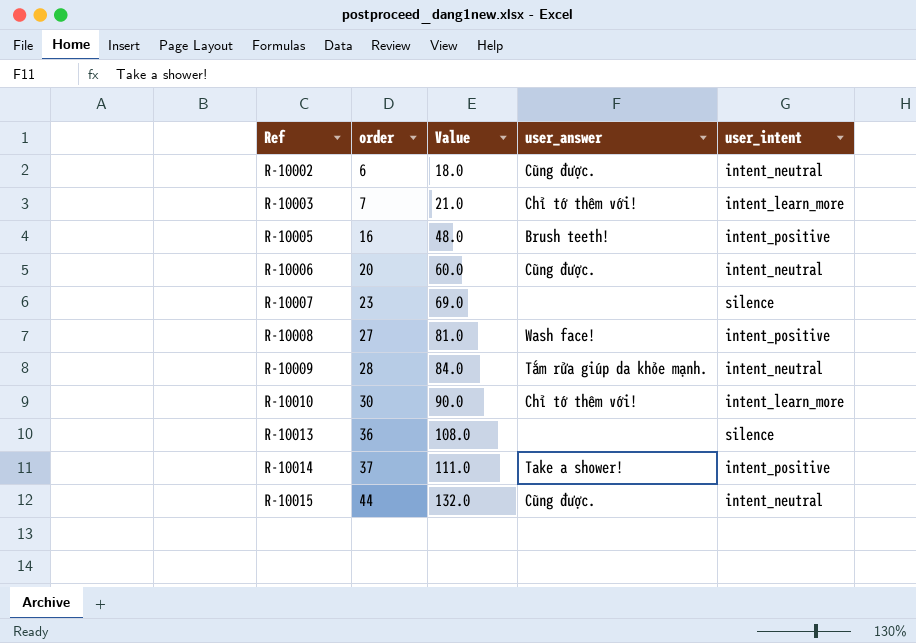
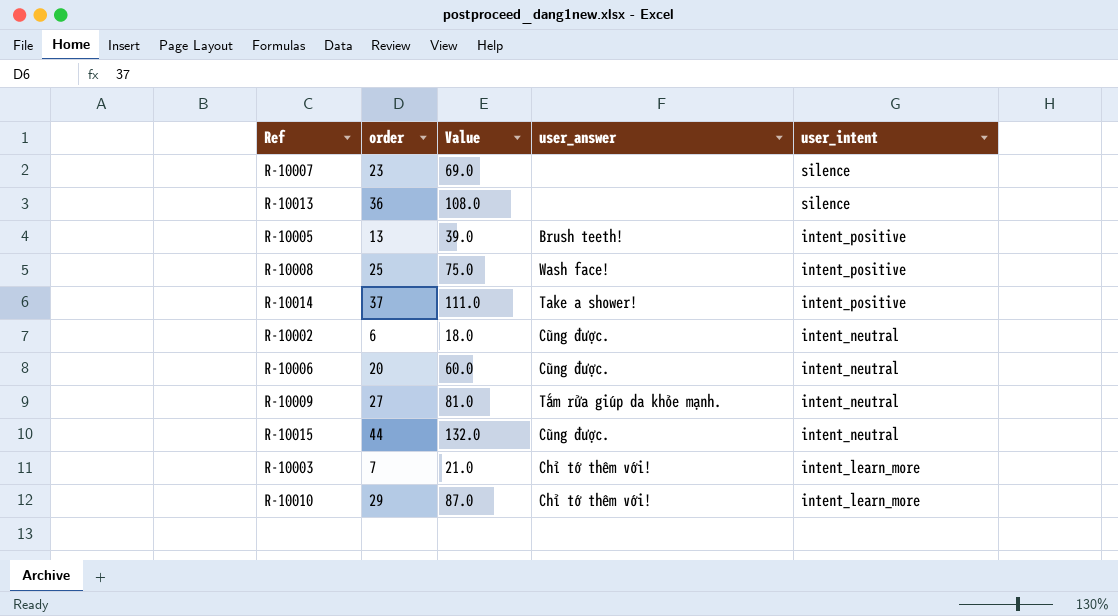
row order: Ref ascending -> user_intent descending
R-10005 | order: 16 -> 13
R-10005 | Value: 48.0 -> 39.0
R-10008 | order: 27 -> 25
R-10008 | Value: 81.0 -> 75.0
R-10009 | order: 28 -> 27
R-10009 | Value: 84.0 -> 81.0
R-10010 | order: 30 -> 29
R-10010 | Value: 90.0 -> 87.0

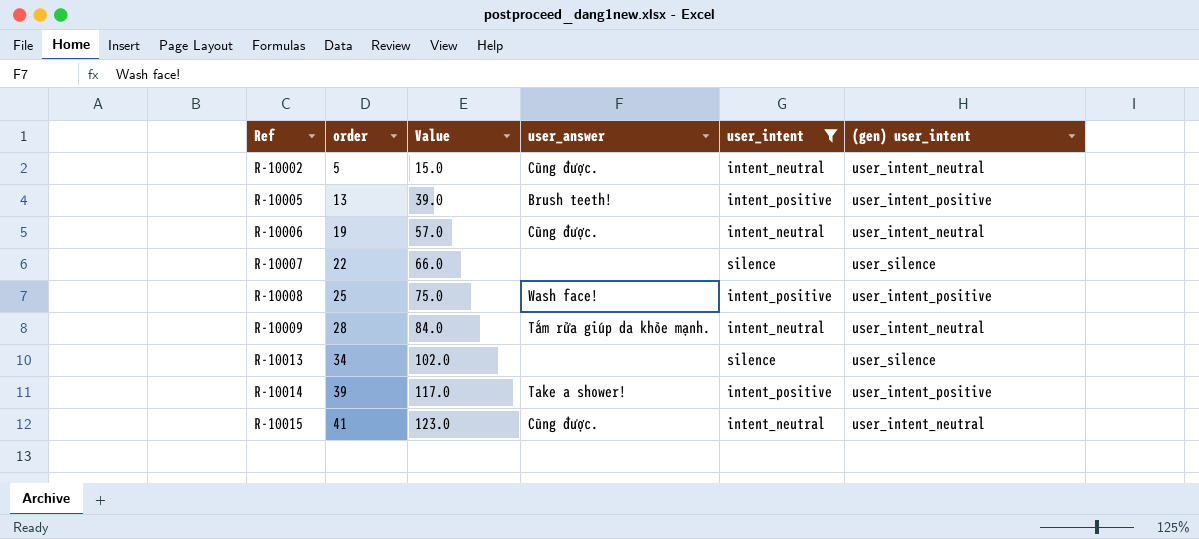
filter: none -> user_intent != intent_learn_more
row order: user_intent descending -> Ref ascending
column (gen) user_intent | position: none -> 6
R-10002 | order: 6 -> 5
R-10002 | Value: 18.0 -> 15.0
R-10006 | order: 20 -> 19
R-10006 | Value: 60.0 -> 57.0
R-10007 | order: 23 -> 22
R-10007 | Value: 69.0 -> 66.0
R-10009 | order: 27 -> 28
R-10009 | Value: 81.0 -> 84.0
R-10013 | order: 36 -> 34
R-10013 | Value: 108.0 -> 102.0
R-10014 | order: 37 -> 39
R-10014 | Value: 111.0 -> 117.0
R-10015 | order: 44 -> 41
R-10015 | Value: 132.0 -> 123.0

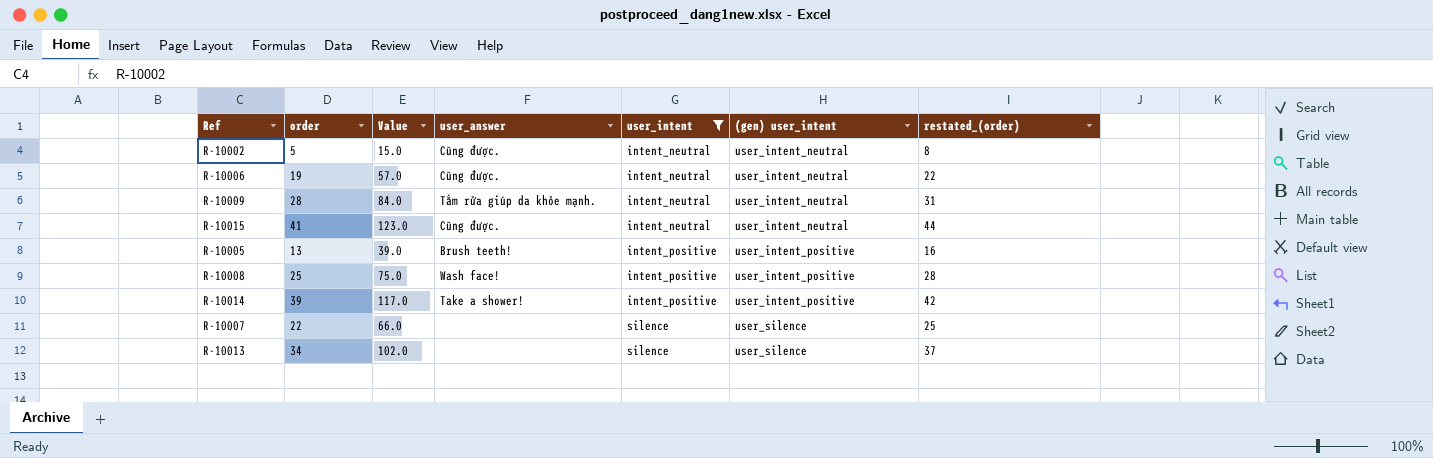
row order: Ref ascending -> user_intent ascending
column restated_(order) | formula: none -> [order] + 3

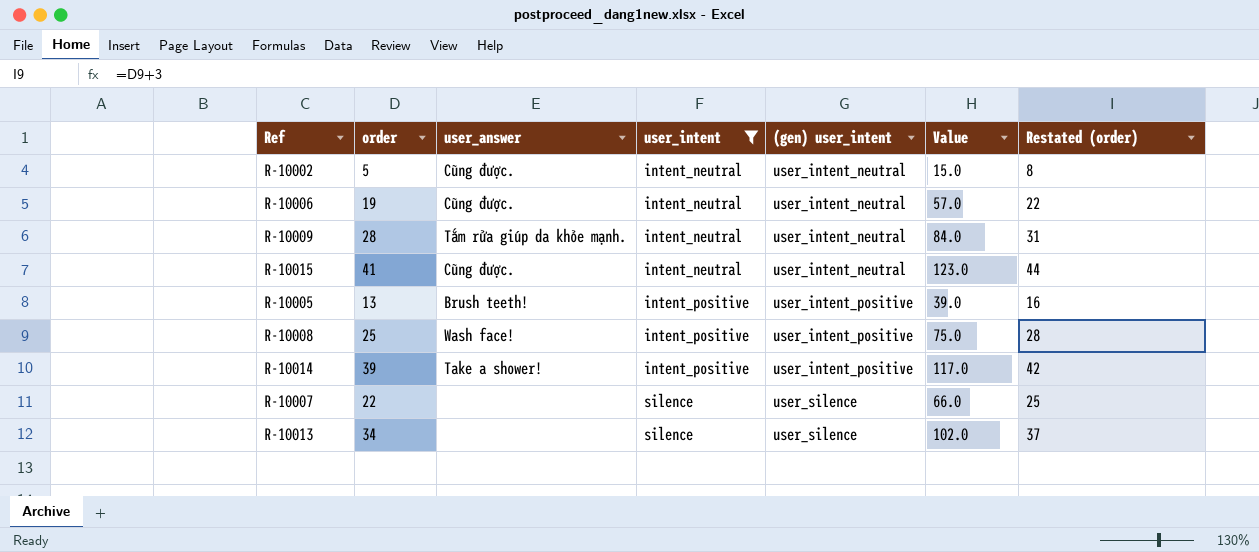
column Value | position: 3 -> 6
column name: restated_(order) -> Restated (order)

